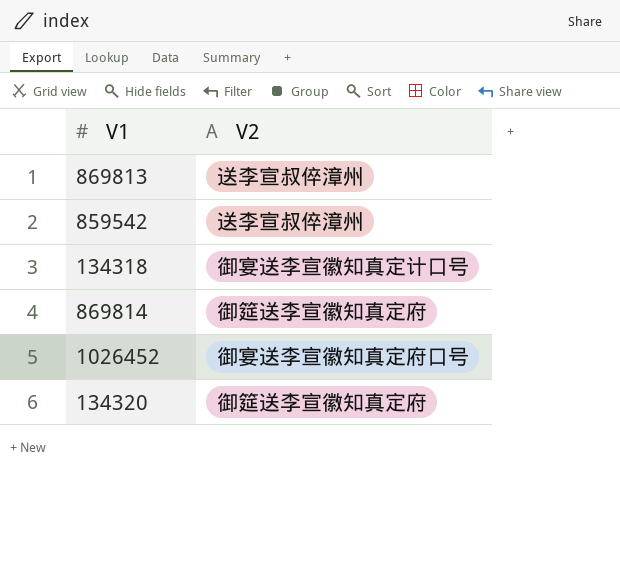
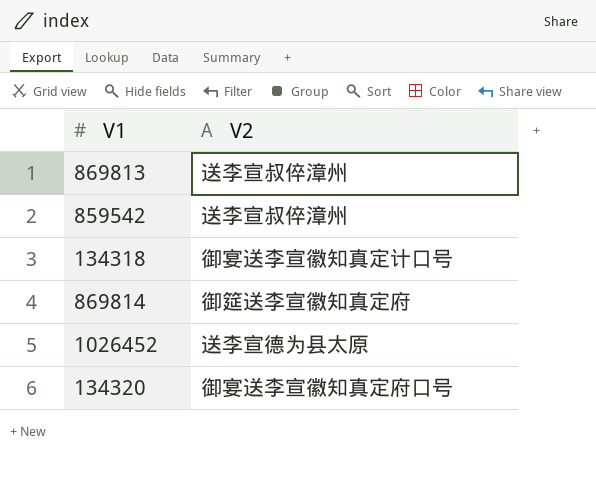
1026452 | V2: 御宴送李宣徽知真定府口号 -> 送李宣德为县太原
134320 | V2: 御筵送李宣徽知真定府 -> 御宴送李宣徽知真定府口号

